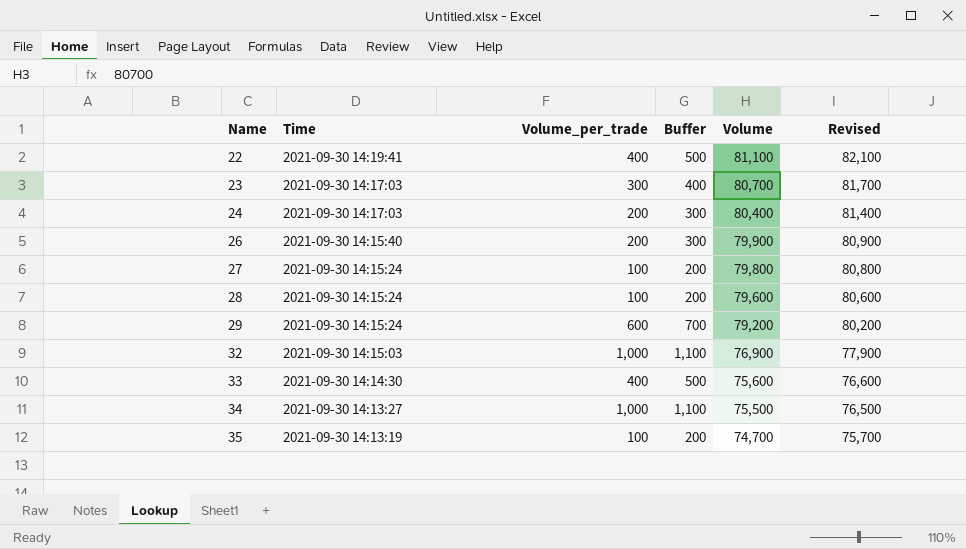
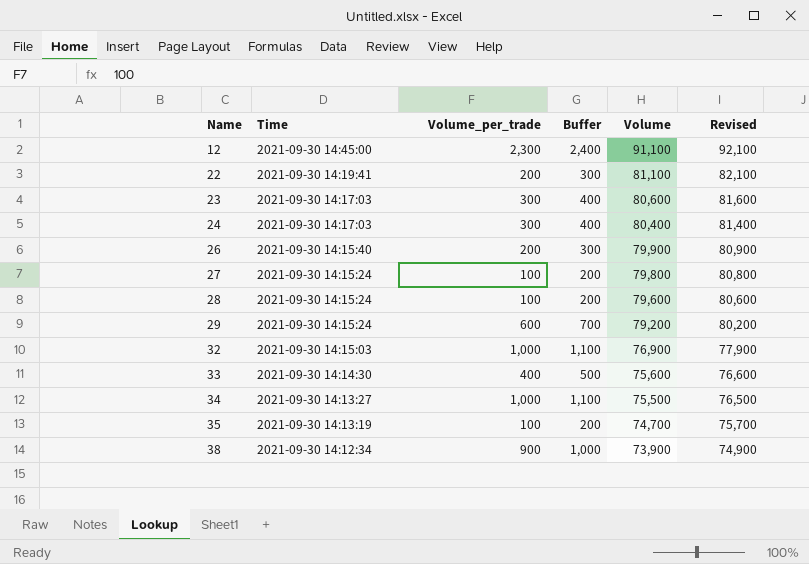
row 12: none -> 2021-09-30 14:45:00 | 2,300 | 2,400 | 91,100 | 92,100
22 | Volume_per_trade: 400 -> 200
22 | Buffer: 500 -> 300
23 | Volume: 80,700 -> 80,600
23 | Revised: 81,700 -> 81,600
24 | Volume_per_trade: 200 -> 300
24 | Buffer: 300 -> 400
row 38: none -> 2021-09-30 14:12:34 | 900 | 1,000 | 73,900 | 74,900

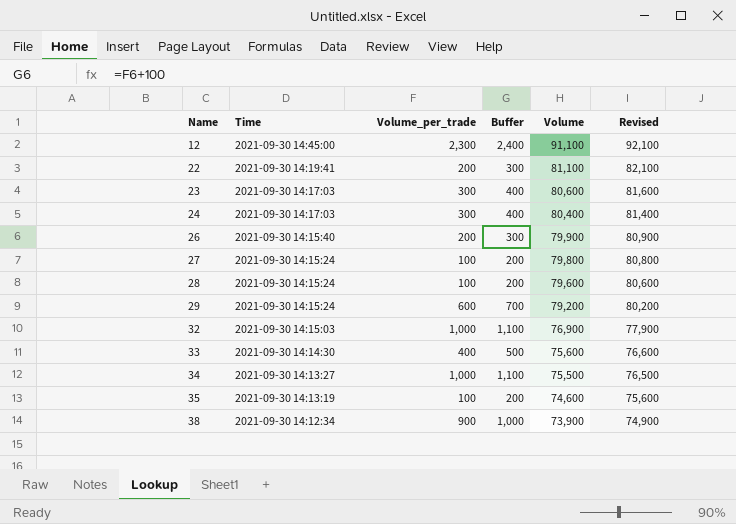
35 | Volume: 74,700 -> 74,600
35 | Revised: 75,700 -> 75,600

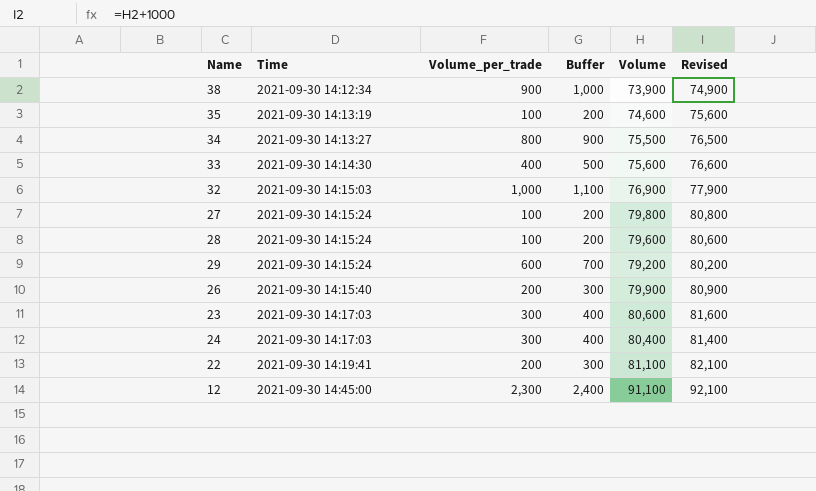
row order: Name ascending -> Time ascending
34 | Volume_per_trade: 1,000 -> 800
34 | Buffer: 1,100 -> 900

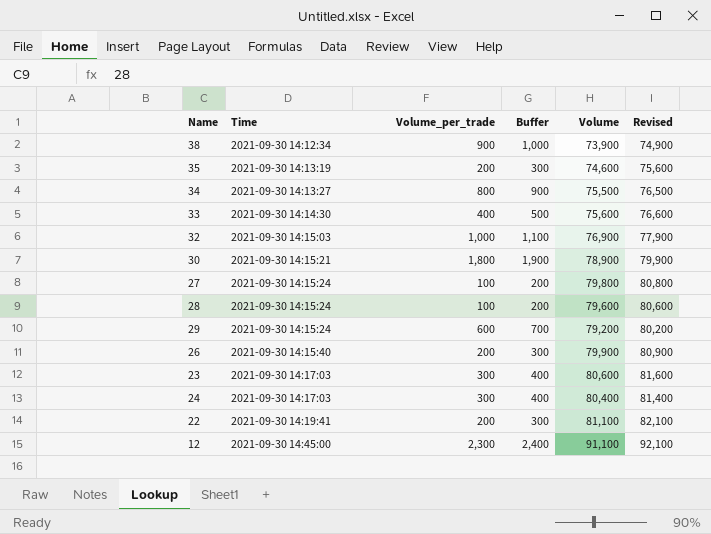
35 | Volume_per_trade: 100 -> 200
35 | Buffer: 200 -> 300
row 30: none -> 2021-09-30 14:15:21 | 1,800 | 1,900 | 78,900 | 79,900

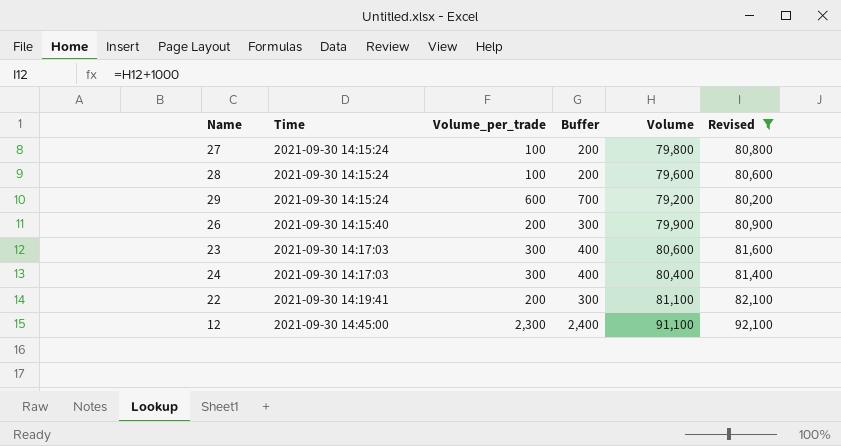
filter: none -> Revised >= 80,200

